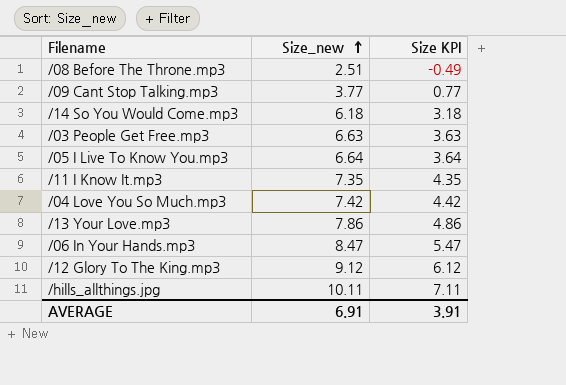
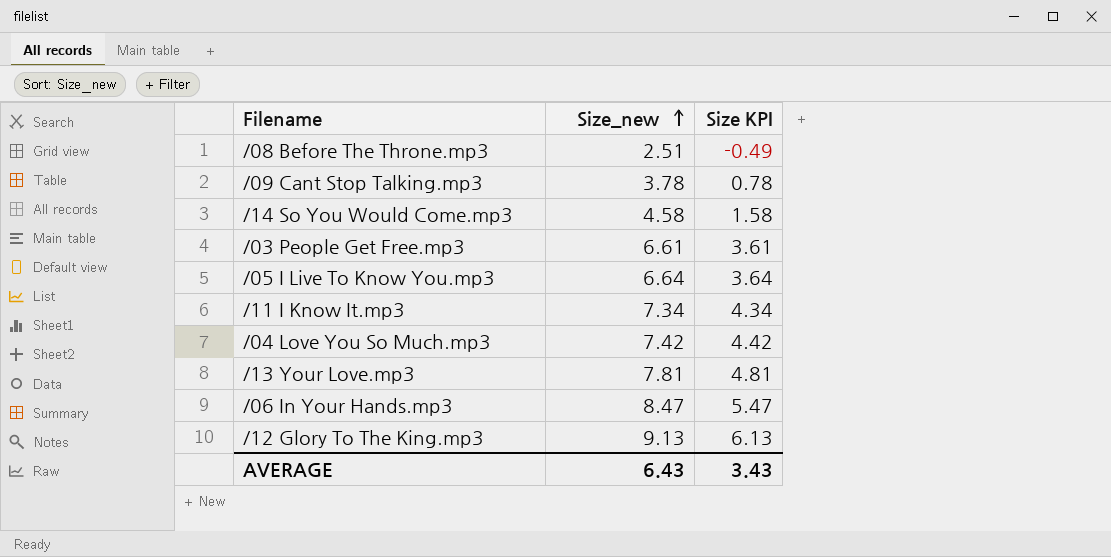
row /hills_allthings.jpg: 10.11 | 7.11 -> none
/09 Cant Stop Talking.mp3 | Size_new: 3.77 -> 3.78
/09 Cant Stop Talking.mp3 | Size KPI: 0.77 -> 0.78
/14 So You Would Come.mp3 | Size_new: 6.18 -> 4.58
/14 So You Would Come.mp3 | Size KPI: 3.18 -> 1.58
/03 People Get Free.mp3 | Size_new: 6.63 -> 6.61
/03 People Get Free.mp3 | Size KPI: 3.63 -> 3.61
/11 I Know It.mp3 | Size_new: 7.35 -> 7.34
/11 I Know It.mp3 | Size KPI: 4.35 -> 4.34
/13 Your Love.mp3 | Size_new: 7.86 -> 7.81
/13 Your Love.mp3 | Size KPI: 4.86 -> 4.81
/12 Glory To The King.mp3 | Size_new: 9.12 -> 9.13
/12 Glory To The King.mp3 | Size KPI: 6.12 -> 6.13
AVERAGE | Size_new: 6.91 -> 6.43
AVERAGE | Size KPI: 3.91 -> 3.43

